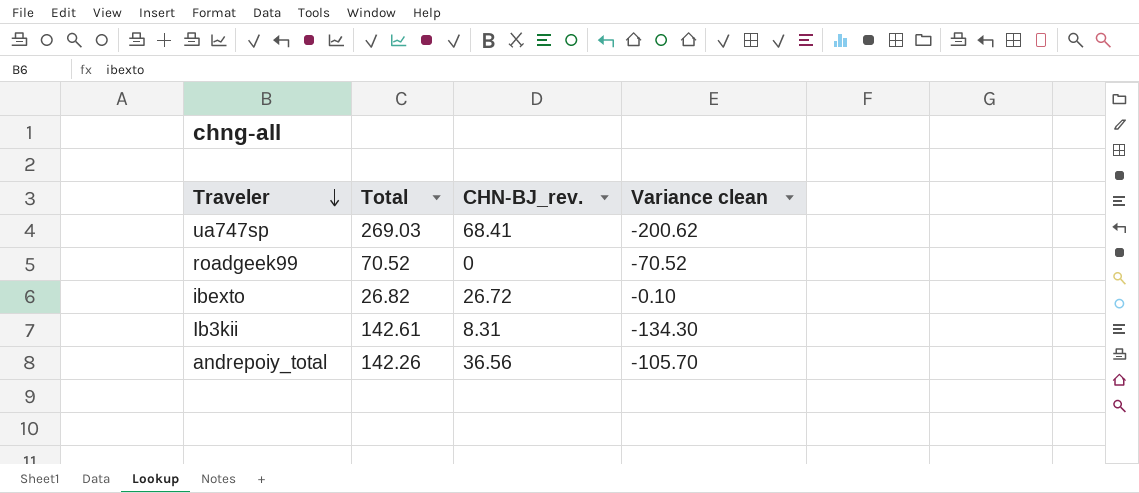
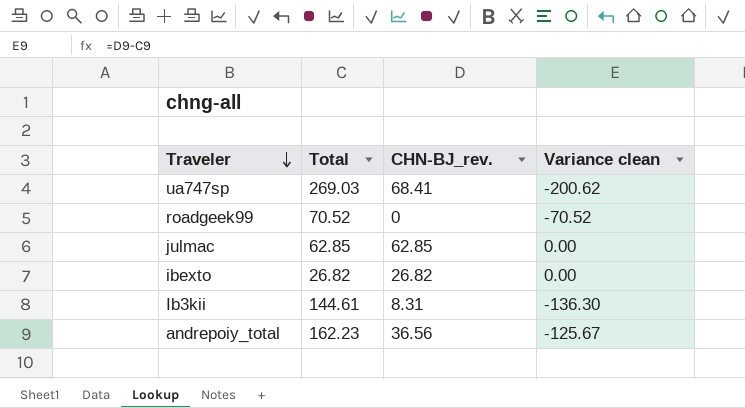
row julmac: none -> 62.85 | 62.85 | 0.00
ibexto | CHN-BJ_rev.: 26.72 -> 26.82
ibexto | Variance clean: -0.10 -> 0.00
Ib3kii | Total: 142.61 -> 144.61
Ib3kii | Variance clean: -134.30 -> -136.30
andrepoiy_total | Total: 142.26 -> 162.23
andrepoiy_total | Variance clean: -105.70 -> -125.67

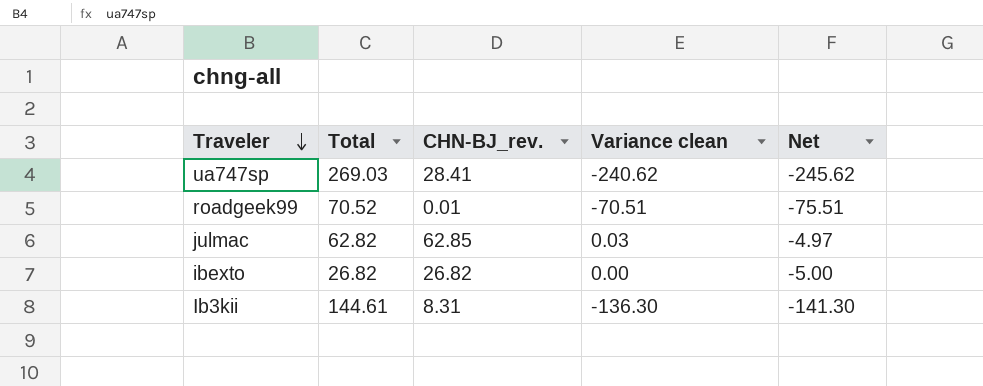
column Net | formula: none -> [Variance clean] - 5
row andrepoiy_total: 162.23 | 36.56 | -125.67 -> none
ua747sp | CHN-BJ_rev.: 68.41 -> 28.41
ua747sp | Variance clean: -200.62 -> -240.62
roadgeek99 | CHN-BJ_rev.: 0 -> 0.01
roadgeek99 | Variance clean: -70.52 -> -70.51
julmac | Total: 62.85 -> 62.82
julmac | Variance clean: 0.00 -> 0.03

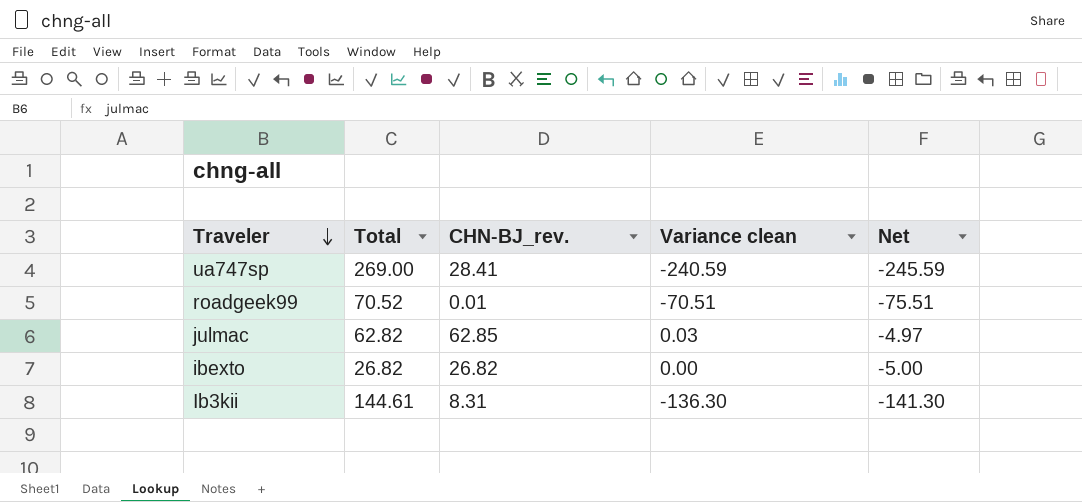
ua747sp | Total: 269.03 -> 269.00
ua747sp | Variance clean: -240.62 -> -240.59
ua747sp | Net: -245.62 -> -245.59

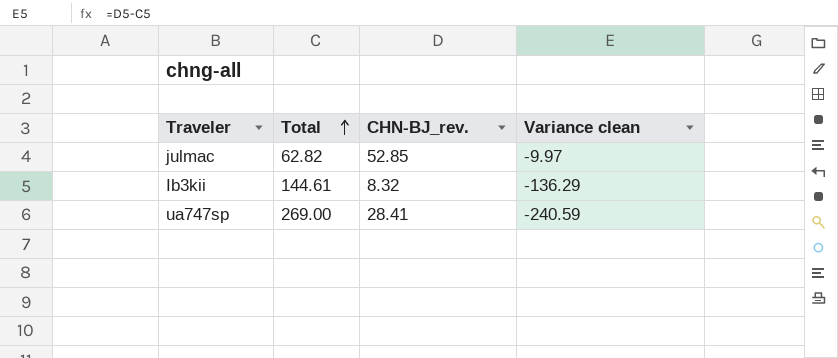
row order: Traveler descending -> Total ascending
column Net | formula: [Variance clean] - 5 -> none
row roadgeek99: 70.52 | 0.01 | -70.51 | -75.51 -> none
row ibexto: 26.82 | 26.82 | 0.00 | -5.00 -> none
julmac | CHN-BJ_rev.: 62.85 -> 52.85
julmac | Variance clean: 0.03 -> -9.97
Ib3kii | CHN-BJ_rev.: 8.31 -> 8.32
Ib3kii | Variance clean: -136.30 -> -136.29

